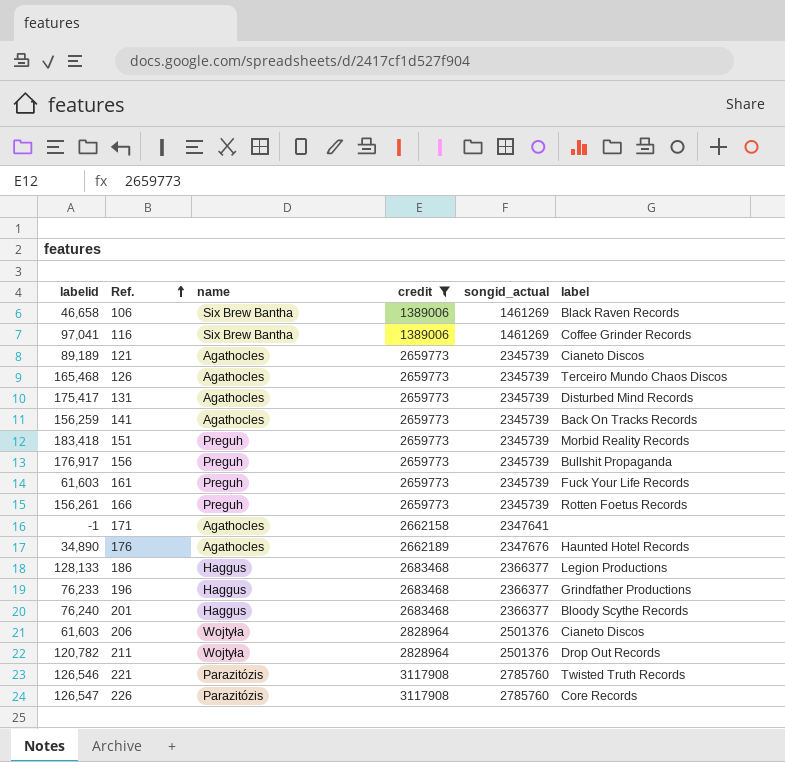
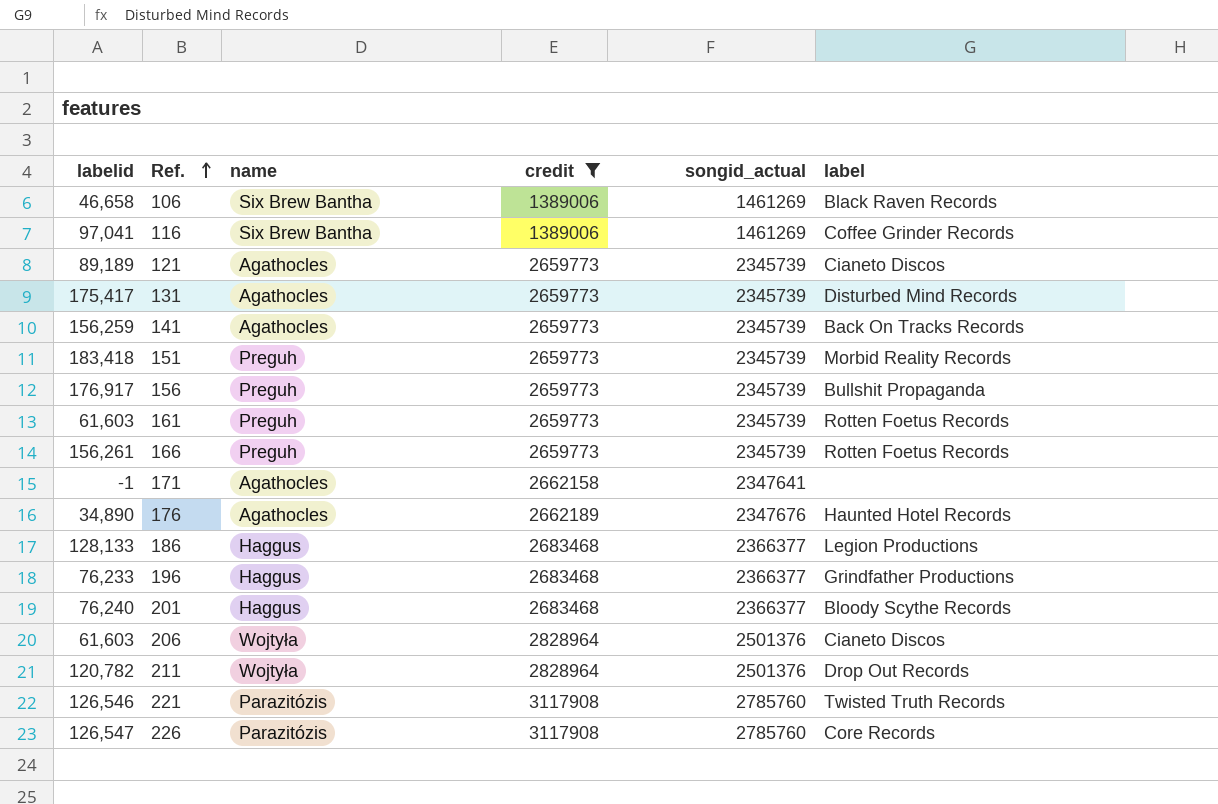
row 126: 165,468 | Agathocles | 2659773 | 2345739 | Terceiro Mundo Chaos Discos -> none
161 | label: Fuck Your Life Records -> Rotten Foetus Records

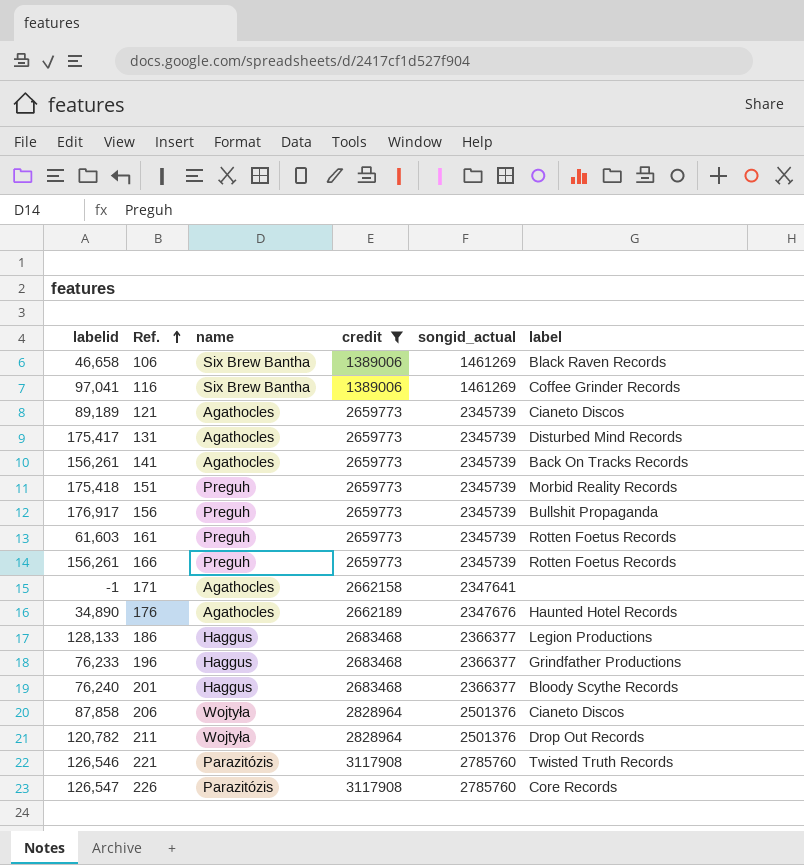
141 | labelid: 156,259 -> 156,261
151 | labelid: 183,418 -> 175,418
206 | labelid: 61,603 -> 87,858

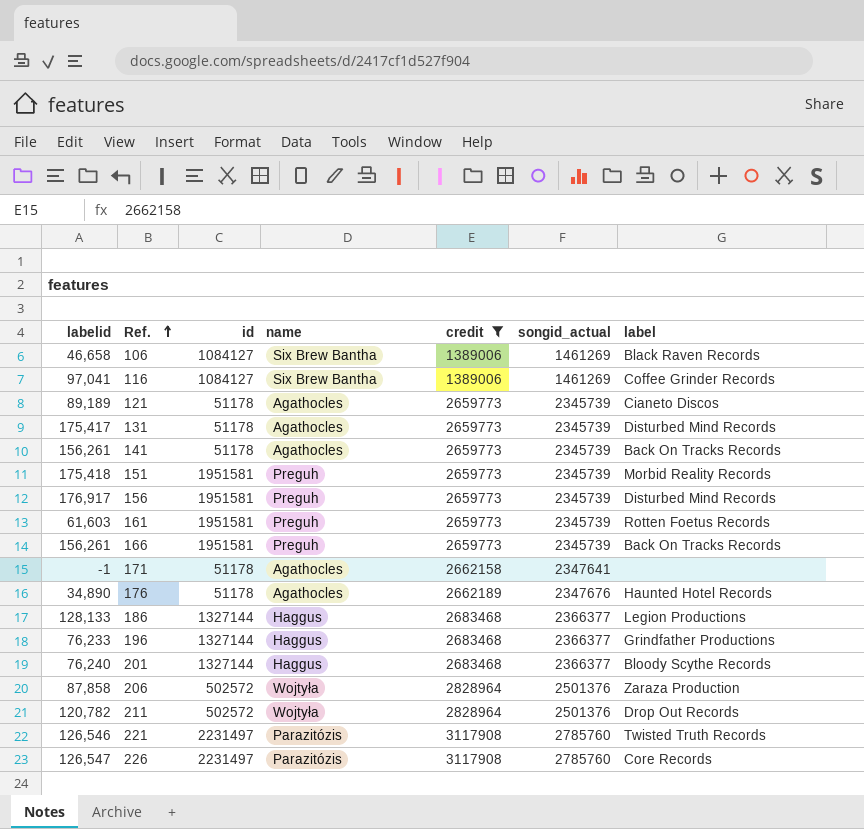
column id | position: none -> 3
156 | label: Bullshit Propaganda -> Disturbed Mind Records
166 | label: Rotten Foetus Records -> Back On Tracks Records
206 | label: Cianeto Discos -> Zaraza Production

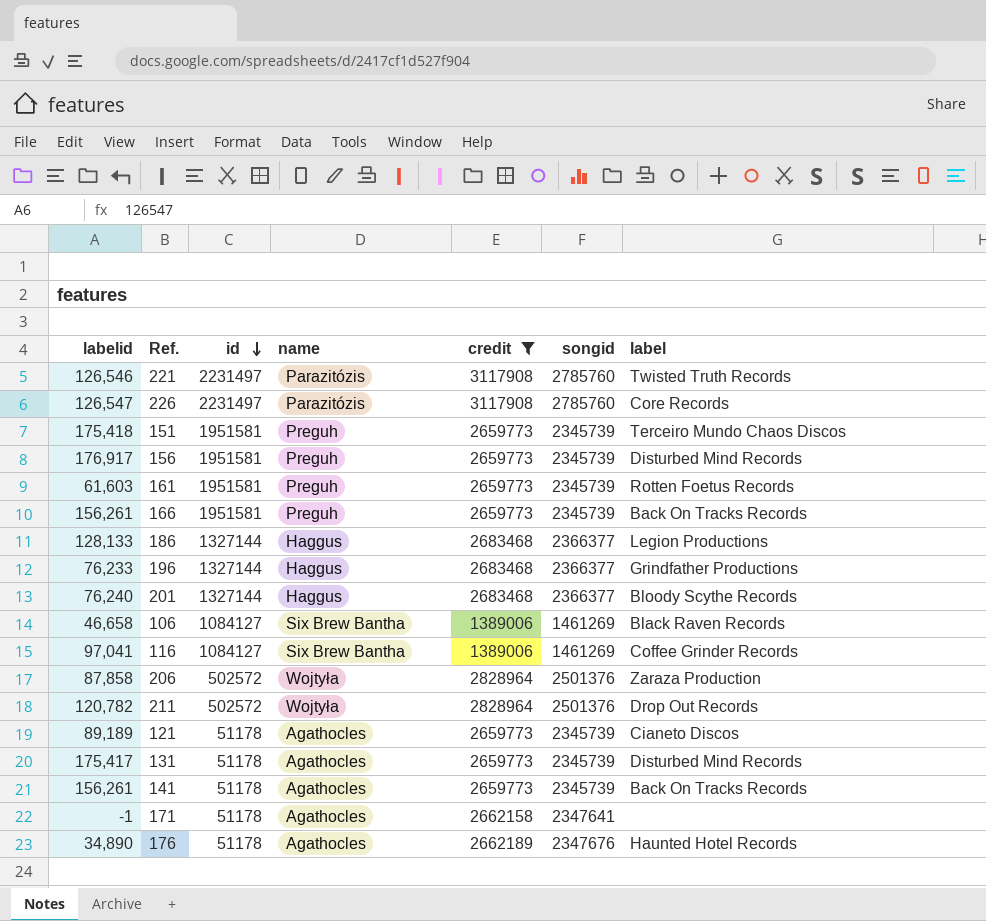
row order: Ref. ascending -> id descending
column name: songid_actual -> songid
151 | label: Morbid Reality Records -> Terceiro Mundo Chaos Discos

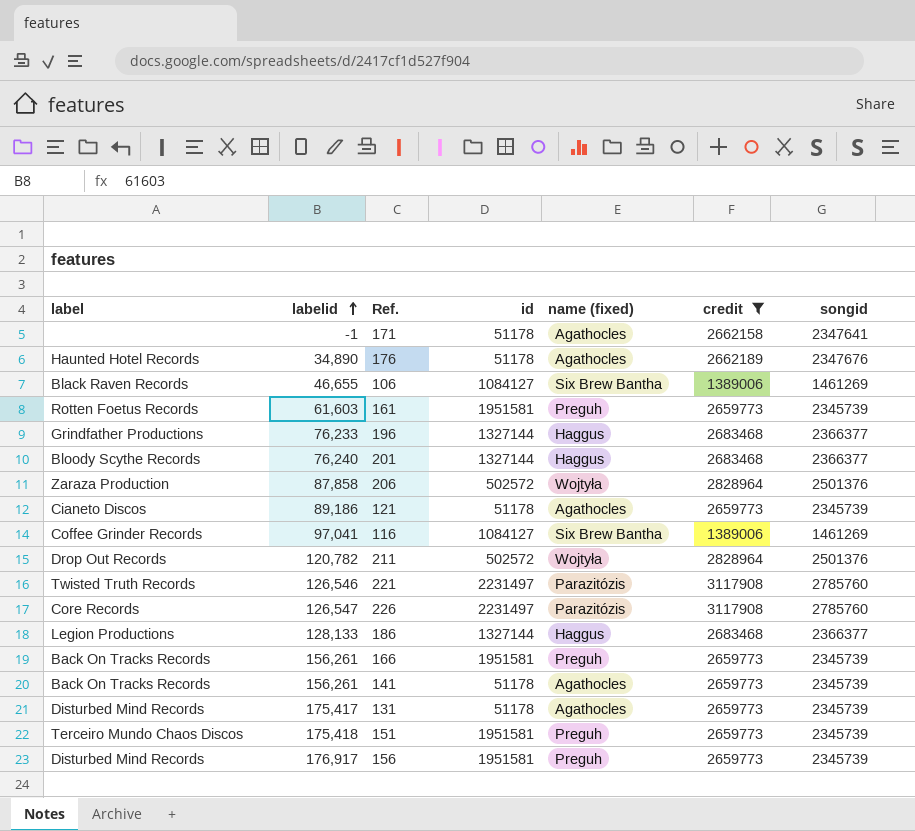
row order: id descending -> labelid ascending
column label | position: 7 -> 1
column name: name -> name (fixed)
106 | labelid: 46,658 -> 46,655
121 | labelid: 89,189 -> 89,186

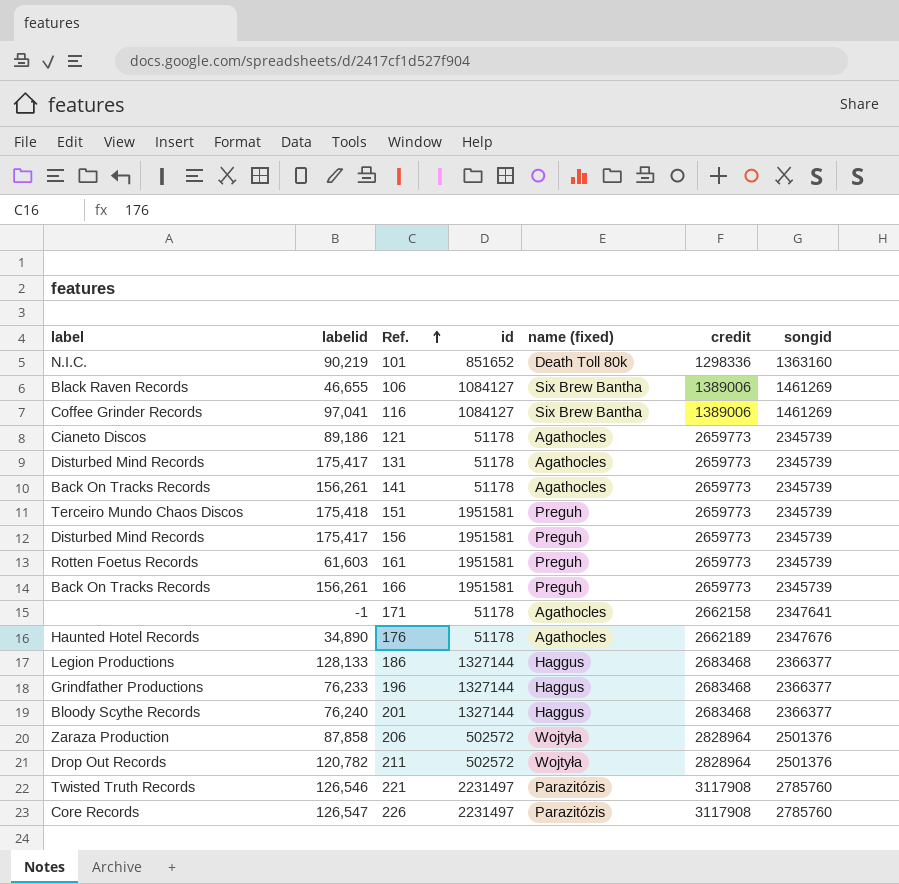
filter: credit != 1298336 -> none
row order: labelid ascending -> Ref. ascending
156 | labelid: 176,917 -> 175,417

